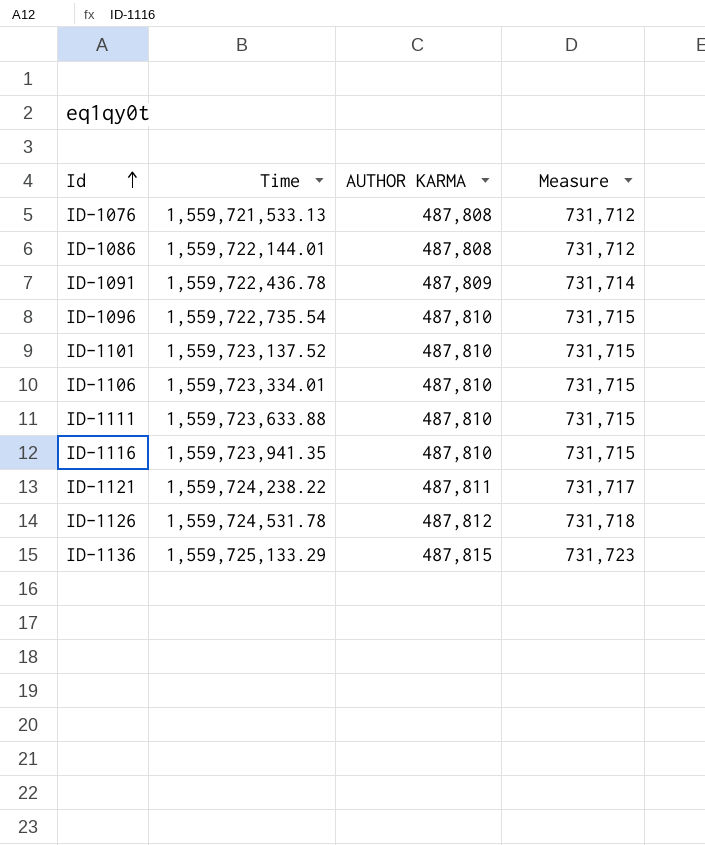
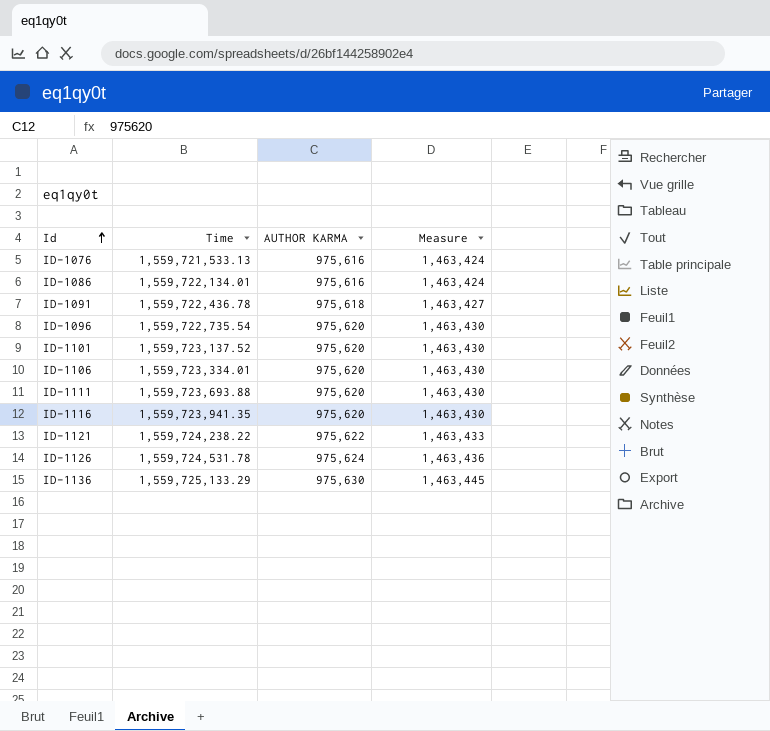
ID-1076 | AUTHOR KARMA: 487,808 -> 975,616
ID-1076 | Measure: 731,712 -> 1,463,424
ID-1086 | Time: 1,559,722,144.01 -> 1,559,722,134.01
ID-1086 | AUTHOR KARMA: 487,808 -> 975,616
ID-1086 | Measure: 731,712 -> 1,463,424
ID-1091 | AUTHOR KARMA: 487,809 -> 975,618
ID-1091 | Measure: 731,714 -> 1,463,427
ID-1096 | AUTHOR KARMA: 487,810 -> 975,620
ID-1096 | Measure: 731,715 -> 1,463,430
ID-1101 | AUTHOR KARMA: 487,810 -> 975,620
ID-1101 | Measure: 731,715 -> 1,463,430
ID-1106 | AUTHOR KARMA: 487,810 -> 975,620
ID-1106 | Measure: 731,715 -> 1,463,430
ID-1111 | Time: 1,559,723,633.88 -> 1,559,723,693.88
ID-1111 | AUTHOR KARMA: 487,810 -> 975,620
ID-1111 | Measure: 731,715 -> 1,463,430
ID-1116 | AUTHOR KARMA: 487,810 -> 975,620
ID-1116 | Measure: 731,715 -> 1,463,430
ID-1121 | AUTHOR KARMA: 487,811 -> 975,622
ID-1121 | Measure: 731,717 -> 1,463,433
ID-1126 | AUTHOR KARMA: 487,812 -> 975,624
ID-1126 | Measure: 731,718 -> 1,463,436
ID-1136 | AUTHOR KARMA: 487,815 -> 975,630
ID-1136 | Measure: 731,723 -> 1,463,445

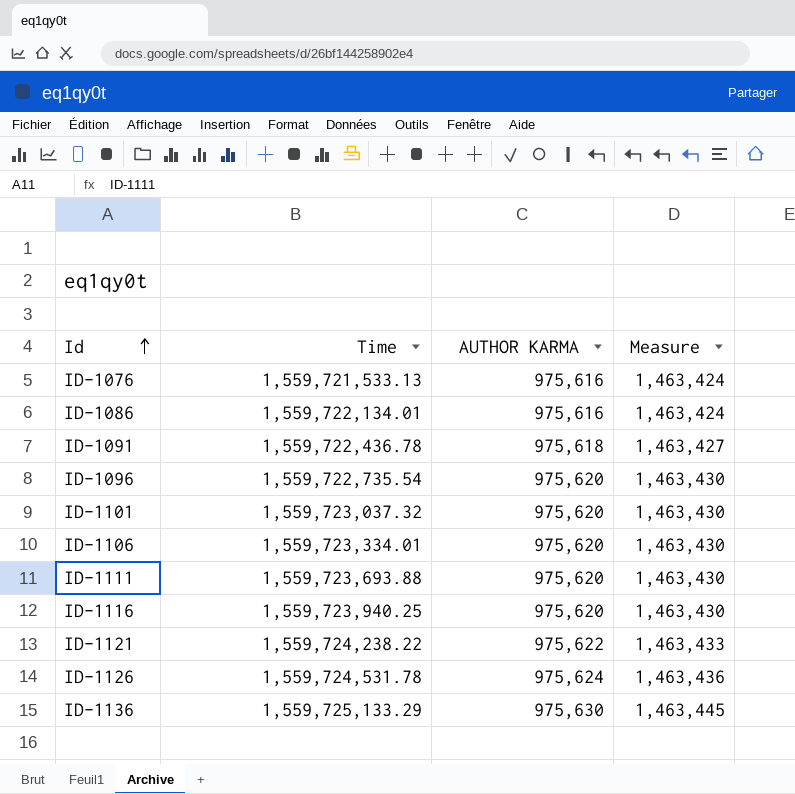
ID-1101 | Time: 1,559,723,137.52 -> 1,559,723,037.32
ID-1116 | Time: 1,559,723,941.35 -> 1,559,723,940.25

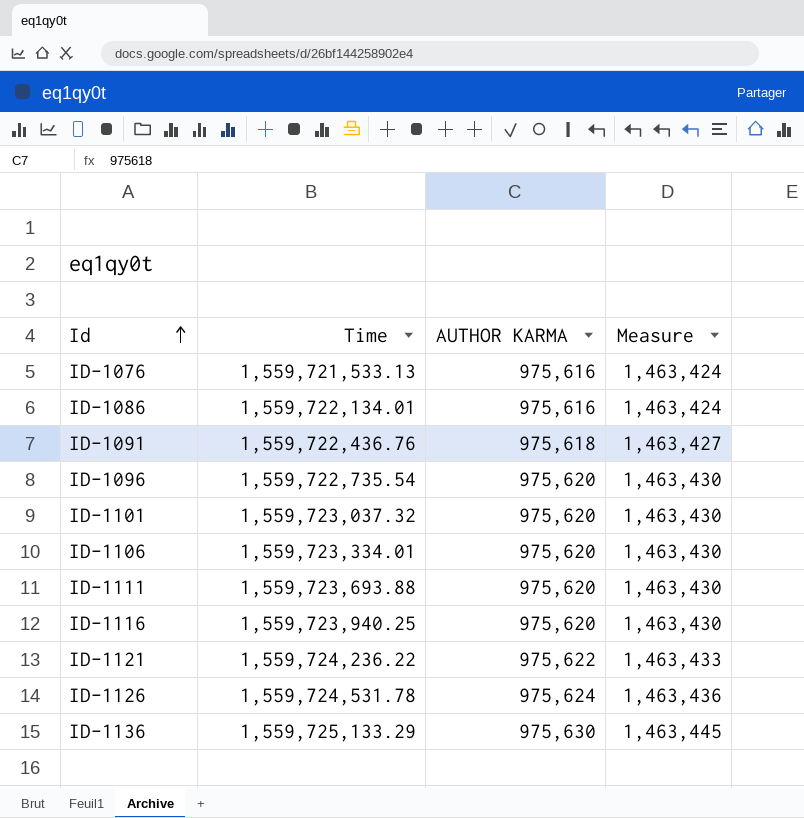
ID-1091 | Time: 1,559,722,436.78 -> 1,559,722,436.76
ID-1121 | Time: 1,559,724,238.22 -> 1,559,724,236.22

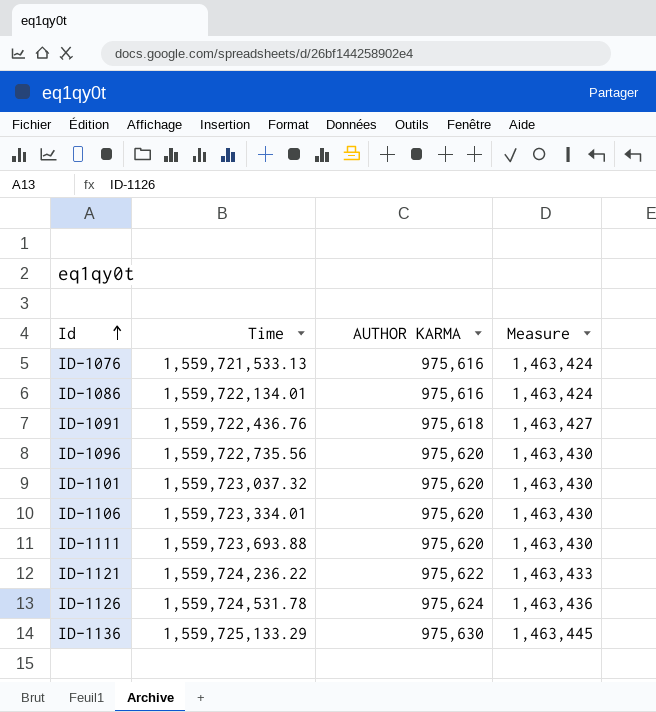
row ID-1116: 1,559,723,940.25 | 975,620 | 1,463,430 -> none
ID-1096 | Time: 1,559,722,735.54 -> 1,559,722,735.56

